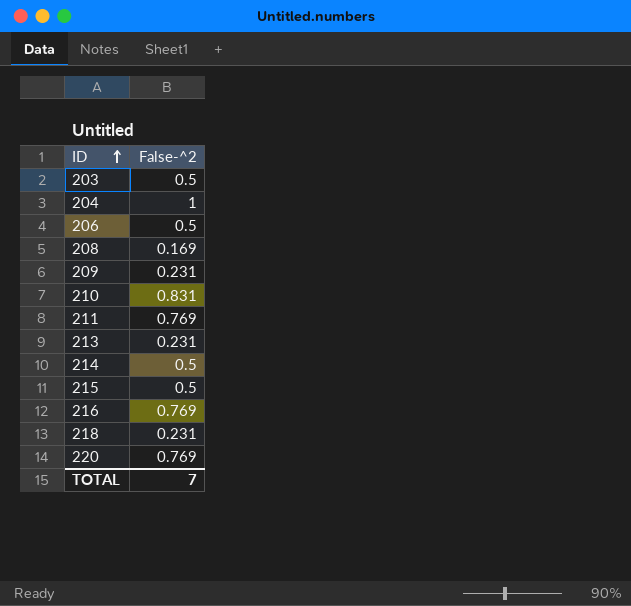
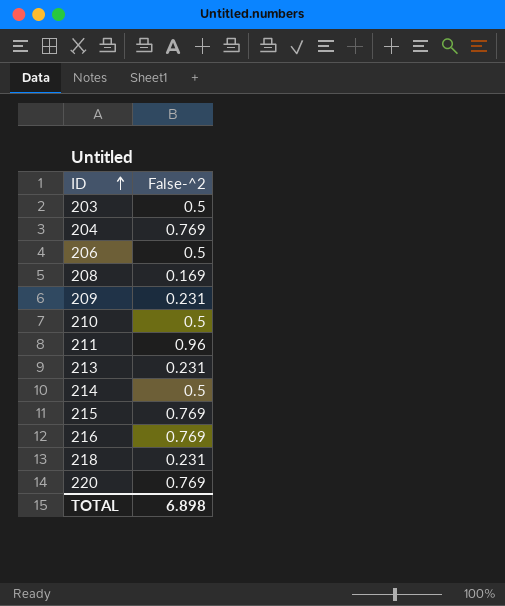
204 | False-^2: 1 -> 0.769
210 | False-^2: 0.831 -> 0.5
211 | False-^2: 0.769 -> 0.96
215 | False-^2: 0.5 -> 0.769
TOTAL | False-^2: 7 -> 6.898

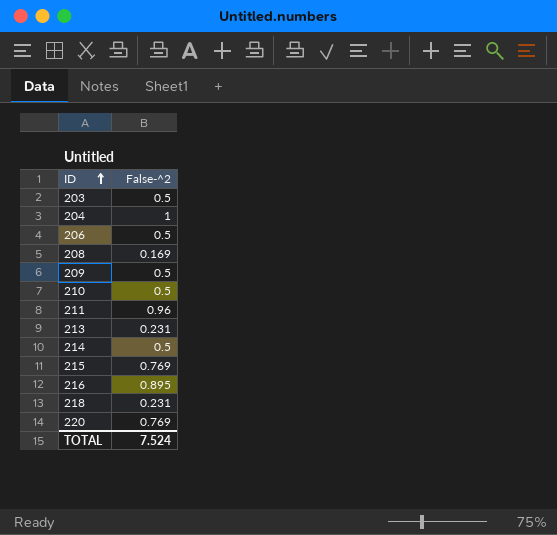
204 | False-^2: 0.769 -> 1
209 | False-^2: 0.231 -> 0.5
216 | False-^2: 0.769 -> 0.895
TOTAL | False-^2: 6.898 -> 7.524

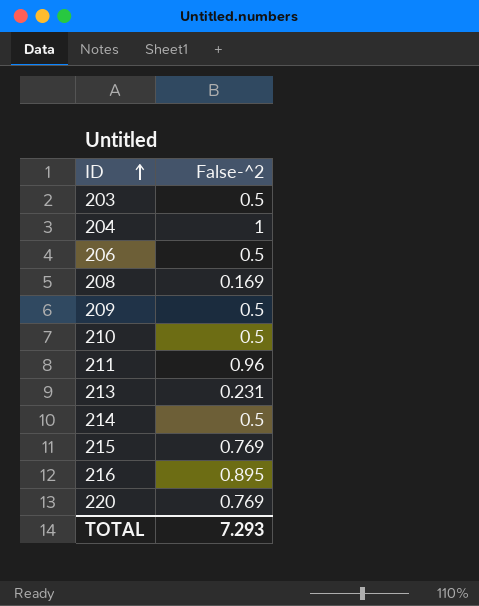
row 218: 0.231 -> none
TOTAL | False-^2: 7.524 -> 7.293

